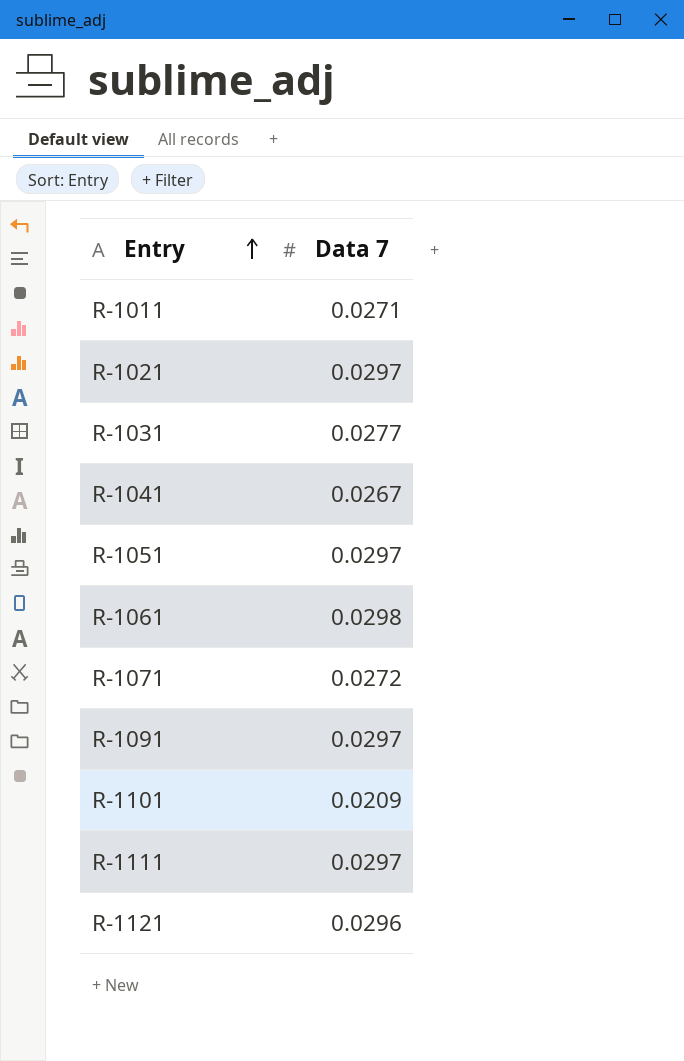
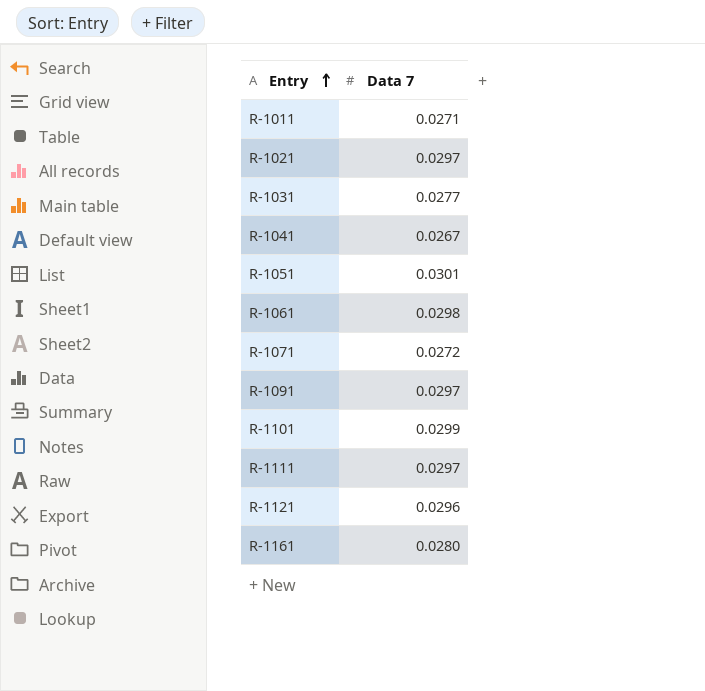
R-1051 | Data 7: 0.0297 -> 0.0301
R-1101 | Data 7: 0.0209 -> 0.0299
row R-1161: none -> 0.0280

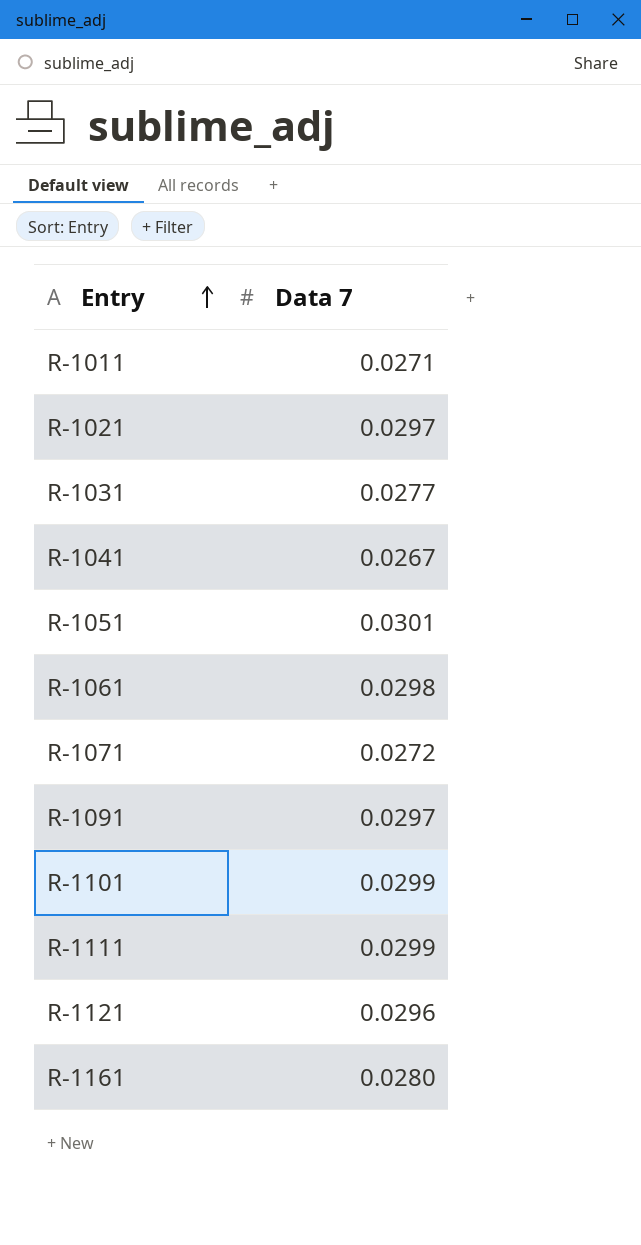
R-1111 | Data 7: 0.0297 -> 0.0299

